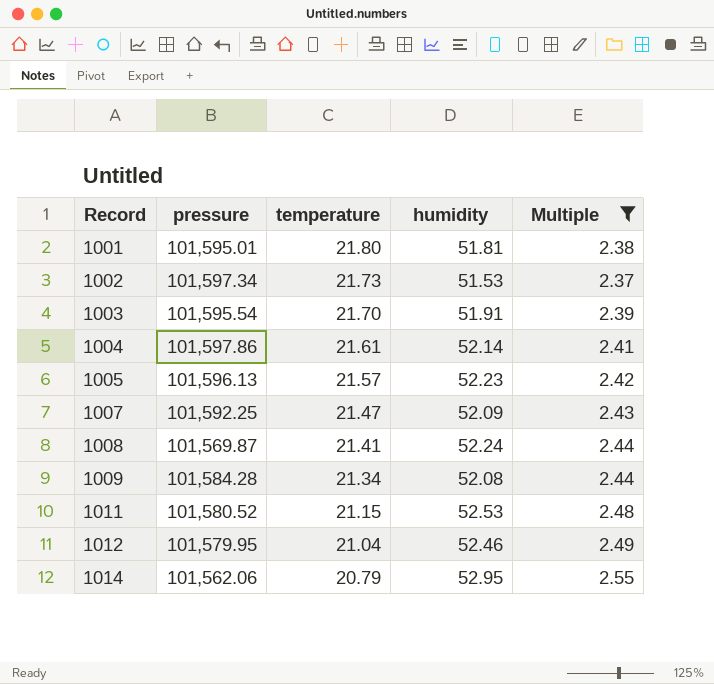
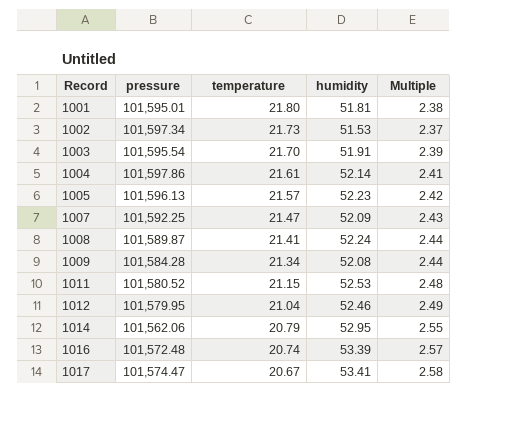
filter: Multiple <= 2.55 -> none
1008 | pressure: 101,569.87 -> 101,589.87

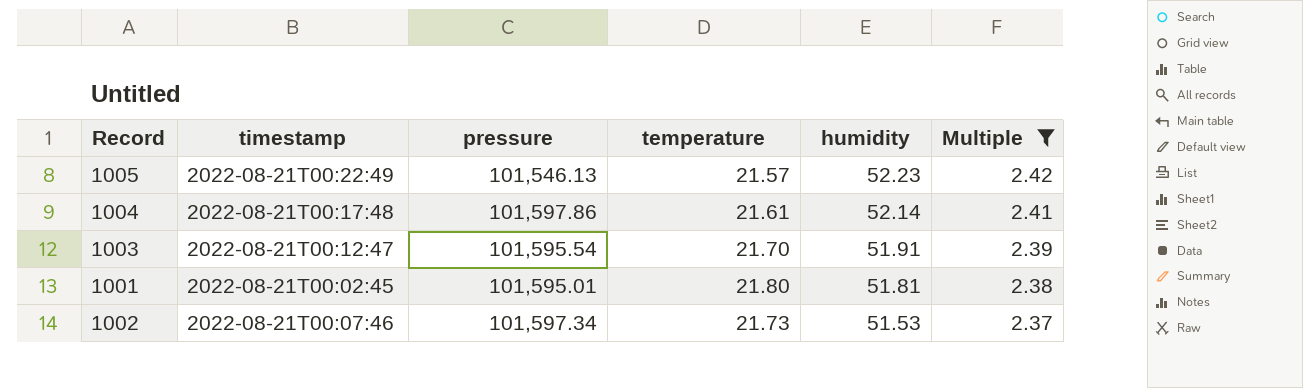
filter: none -> Multiple <= 2.42
row order: Record ascending -> humidity descending
column timestamp | position: none -> 2
1005 | pressure: 101,596.13 -> 101,546.13

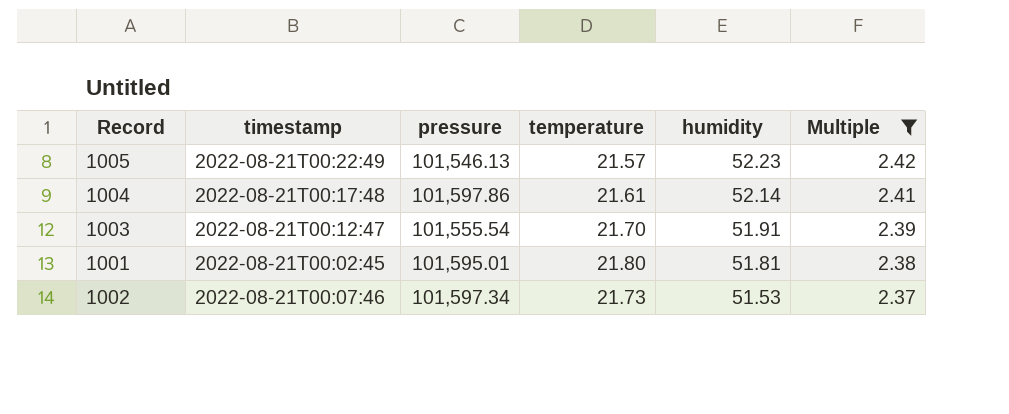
1003 | pressure: 101,595.54 -> 101,555.54

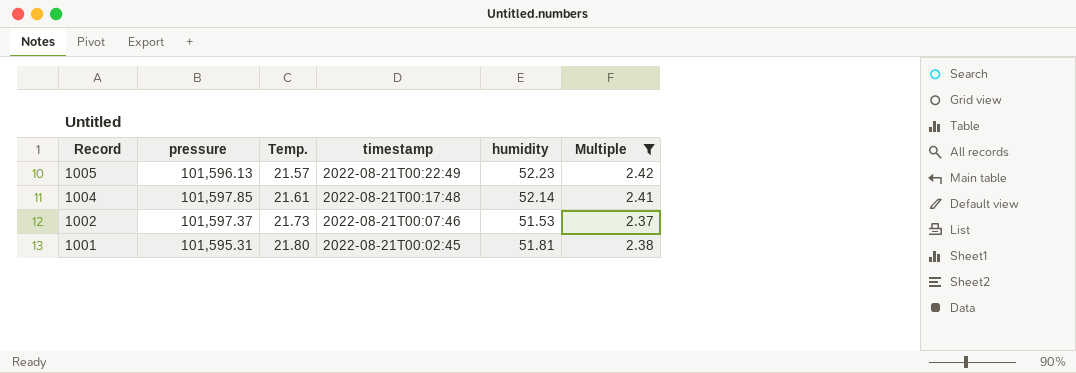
row order: humidity descending -> Record descending
column name: temperature -> Temp.
column timestamp | position: 2 -> 4
row 1003: 2022-08-21T00:12:47 | 101,555.54 | 21.70 | 51.91 | 2.39 -> none
1005 | pressure: 101,546.13 -> 101,596.13
1004 | pressure: 101,597.86 -> 101,597.85
1002 | pressure: 101,597.34 -> 101,597.37
1001 | pressure: 101,595.01 -> 101,595.31

